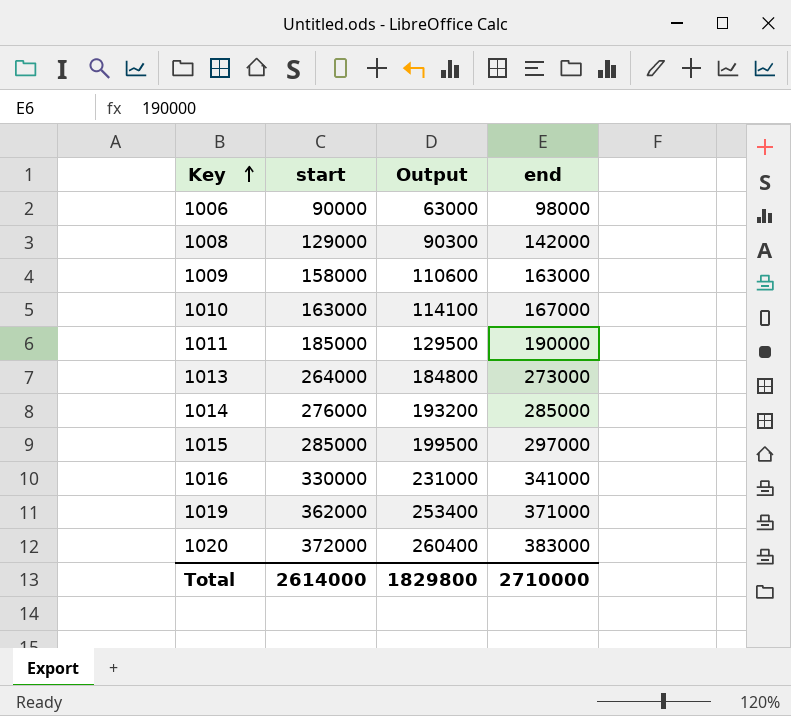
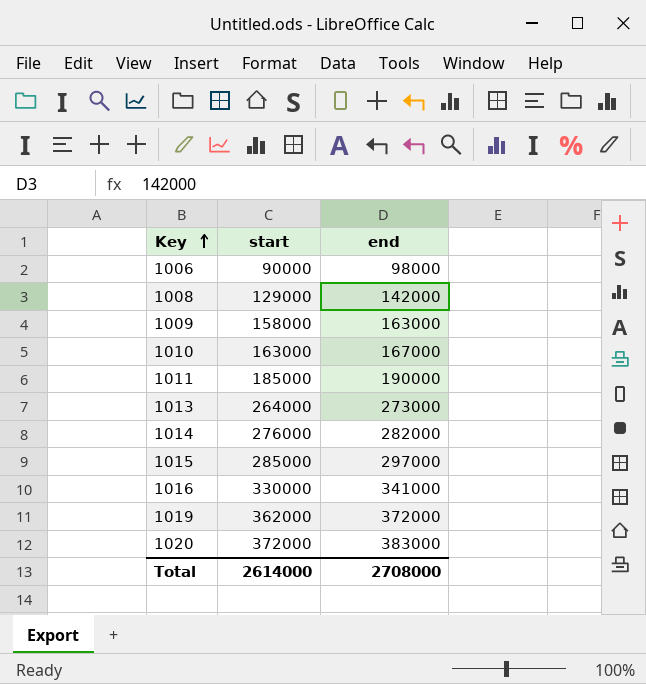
column Output | formula: [start] * 0.7 -> none
1014 | end: 285000 -> 282000
1019 | end: 371000 -> 372000
Total | end: 2710000 -> 2708000

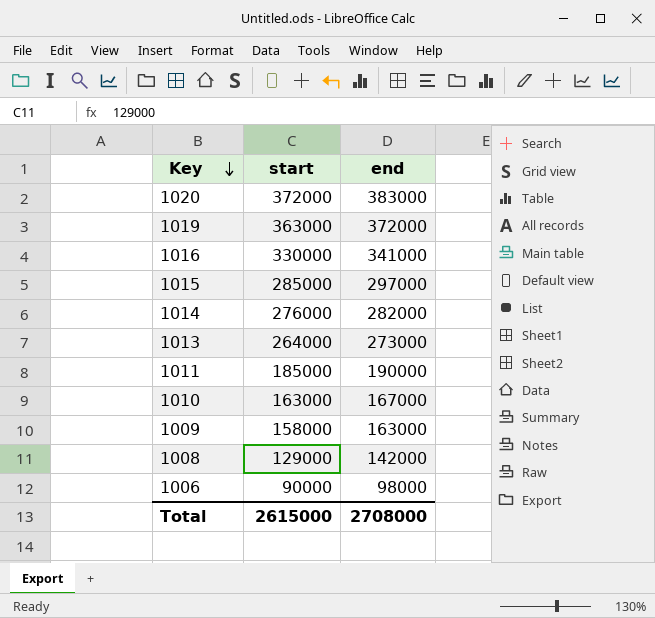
row order: Key ascending -> Key descending
1019 | start: 362000 -> 363000
Total | start: 2614000 -> 2615000

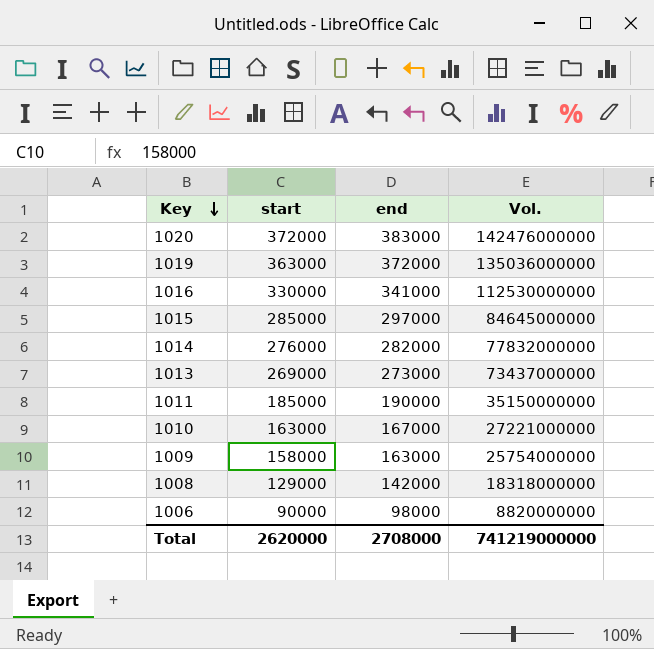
column Vol. | formula: none -> [start] * [end]
1013 | start: 264000 -> 269000
Total | start: 2615000 -> 2620000

